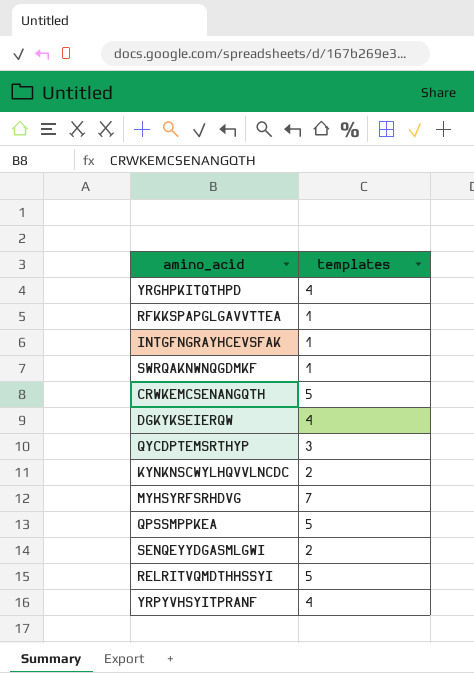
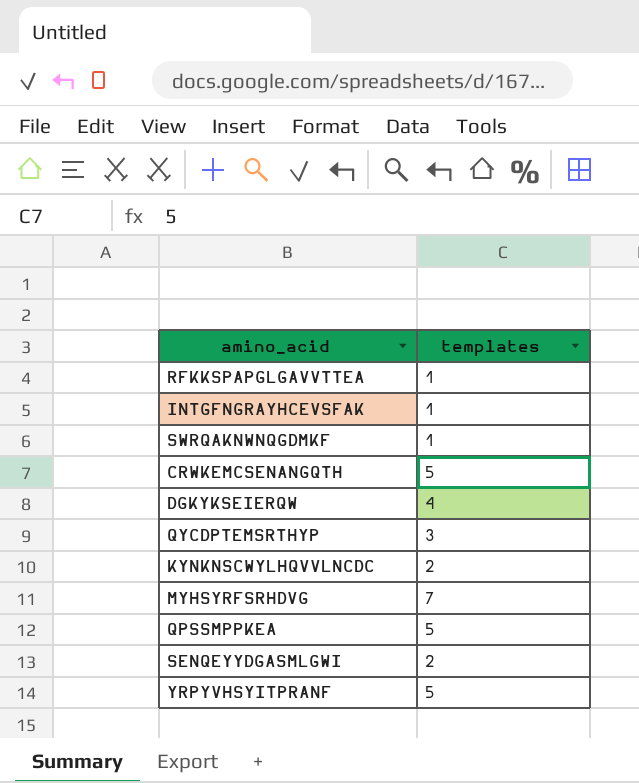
row YRGHPKITQTHPD: 4 -> none
row RELRITVQMDTHHSSYI: 5 -> none
YRPYVHSYITPRANF | templates: 4 -> 5

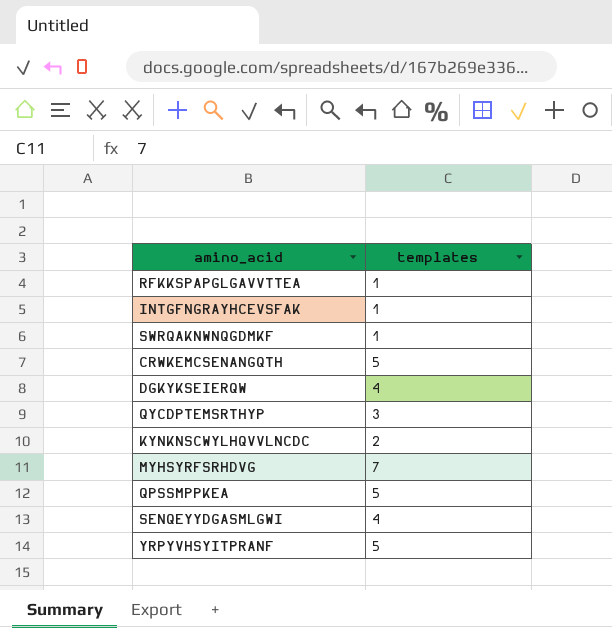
SENQEYYDGASMLGWI | templates: 2 -> 4

